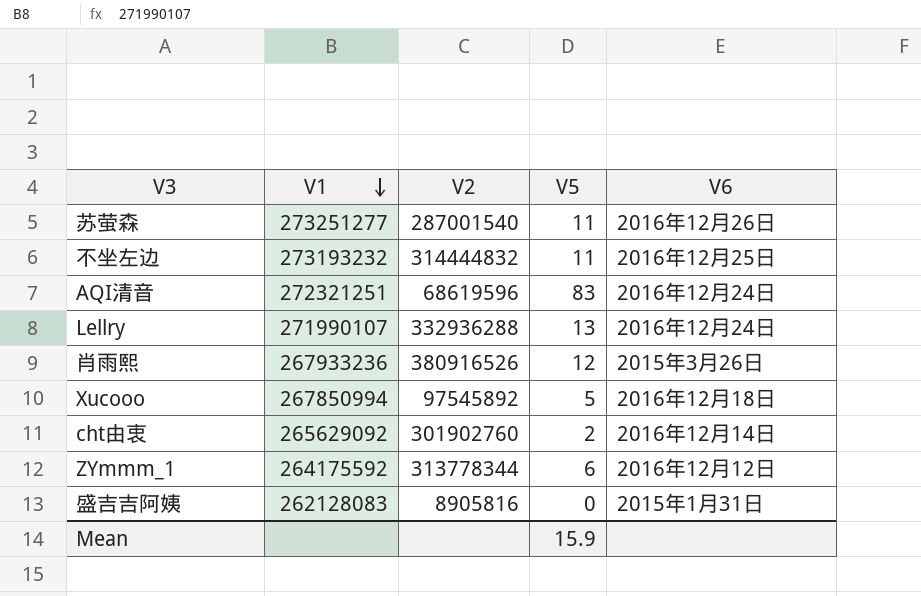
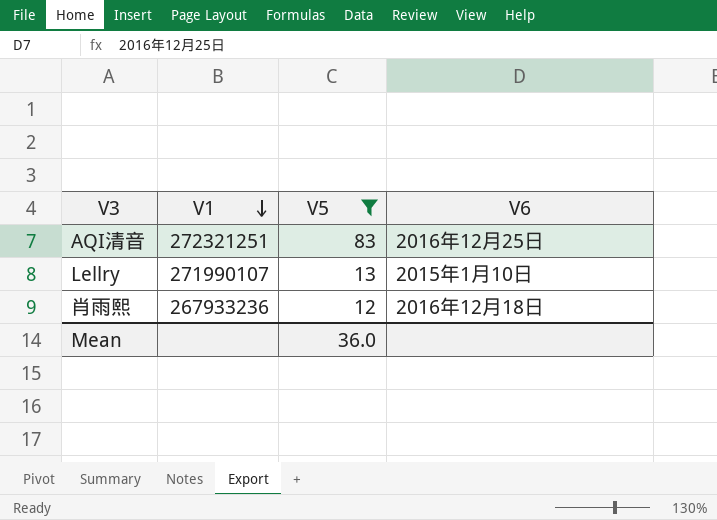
filter: none -> V5 >= 12
column V2 | position: 3 -> none
AQI清音 | V6: 2016年12月24日 -> 2016年12月25日
Lellry | V6: 2016年12月24日 -> 2015年1月10日
肖雨熙 | V6: 2015年3月26日 -> 2016年12月18日
Mean | V5: 15.9 -> 36.0

